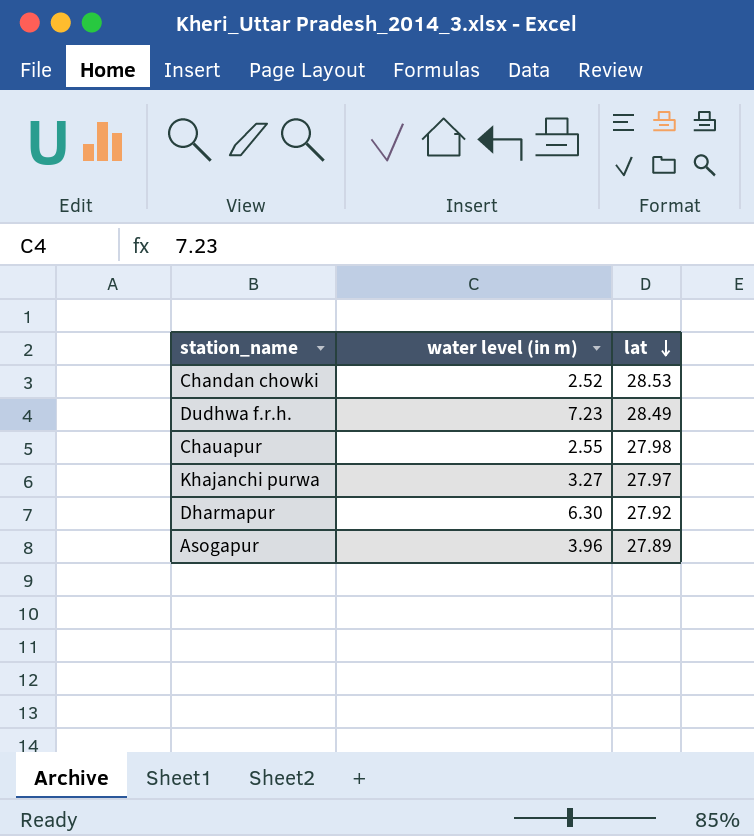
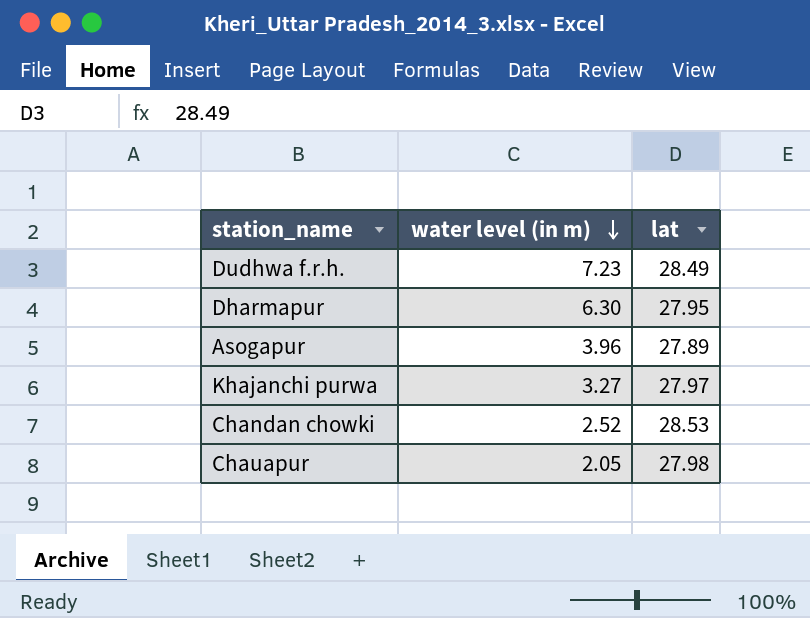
row order: lat descending -> water level (in m) descending
Dharmapur | lat: 27.92 -> 27.95
Chauapur | water level (in m): 2.55 -> 2.05

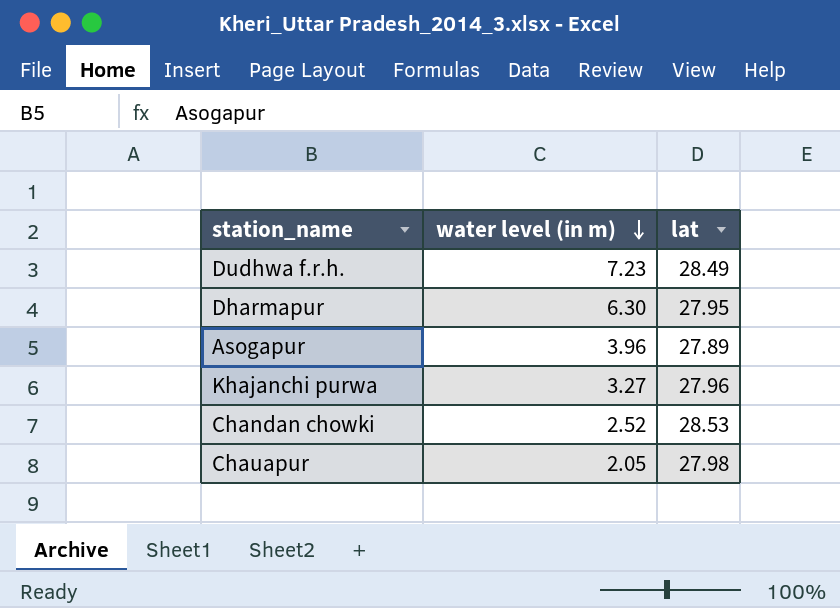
Khajanchi purwa | lat: 27.97 -> 27.96

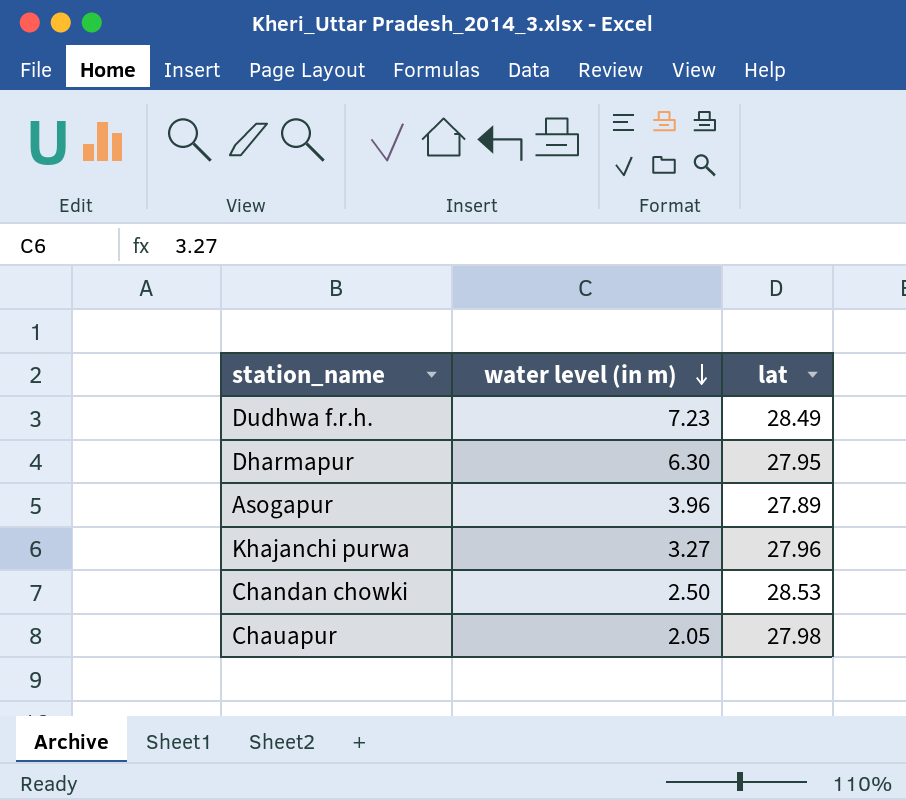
Chandan chowki | water level (in m): 2.52 -> 2.50

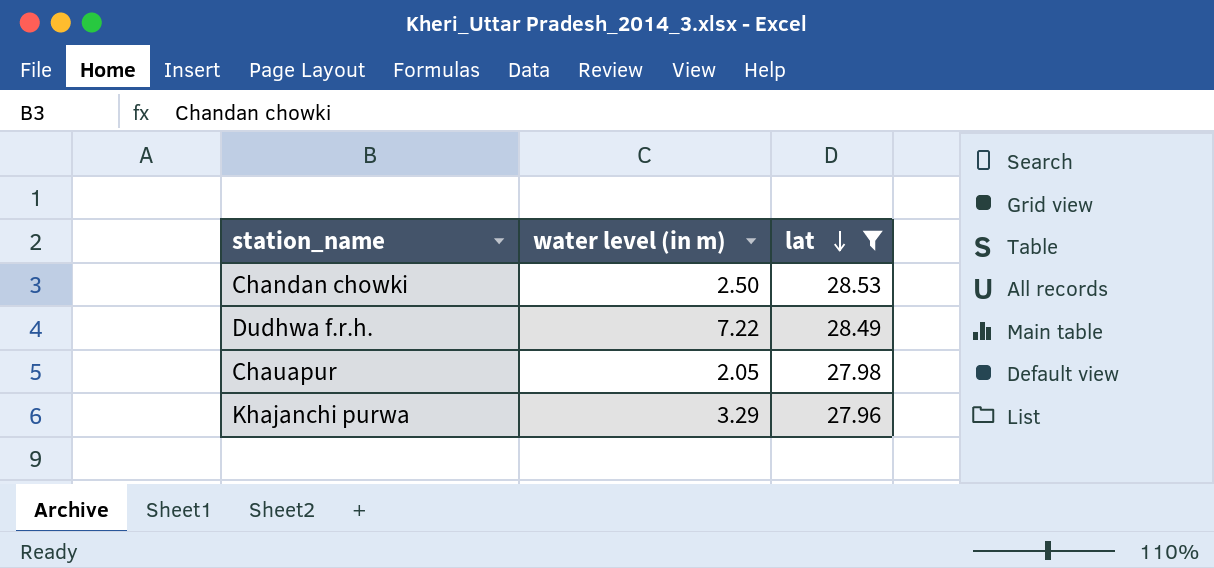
filter: none -> lat >= 27.96
row order: water level (in m) descending -> lat descending
Dudhwa f.r.h. | water level (in m): 7.23 -> 7.22
Khajanchi purwa | water level (in m): 3.27 -> 3.29

